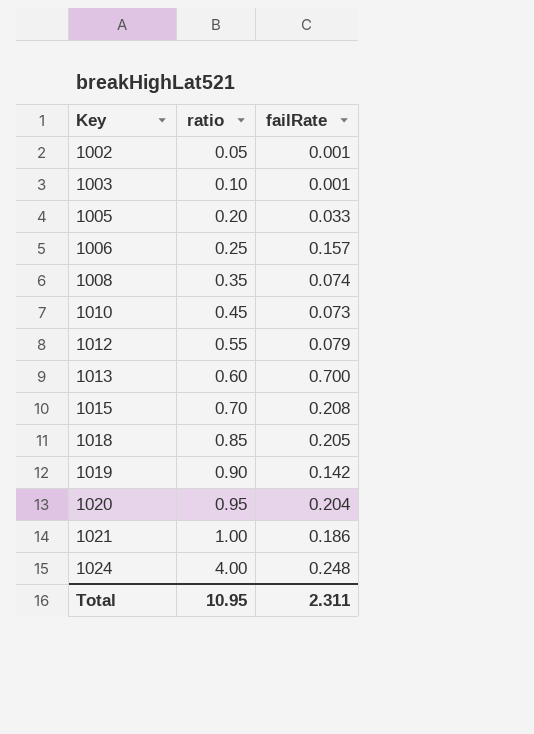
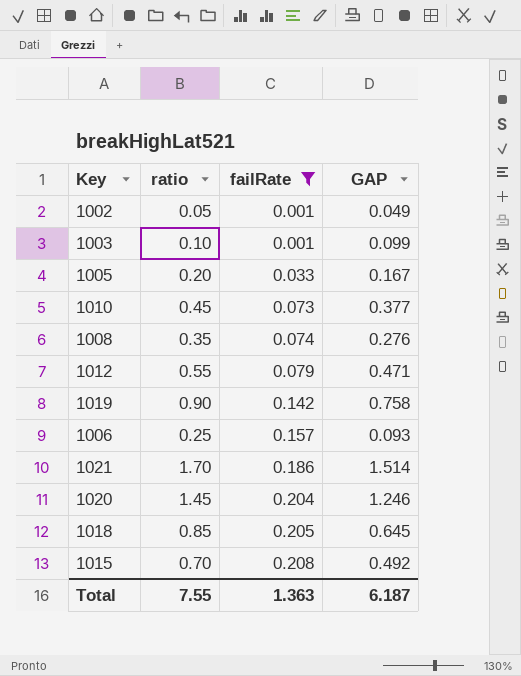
filter: none -> failRate <= 0.208
row order: Key ascending -> failRate ascending
column GAP | formula: none -> [ratio] - [failRate]
1021 | ratio: 1.00 -> 1.70
1020 | ratio: 0.95 -> 1.45
Total | ratio: 10.95 -> 7.55
Total | failRate: 2.311 -> 1.363

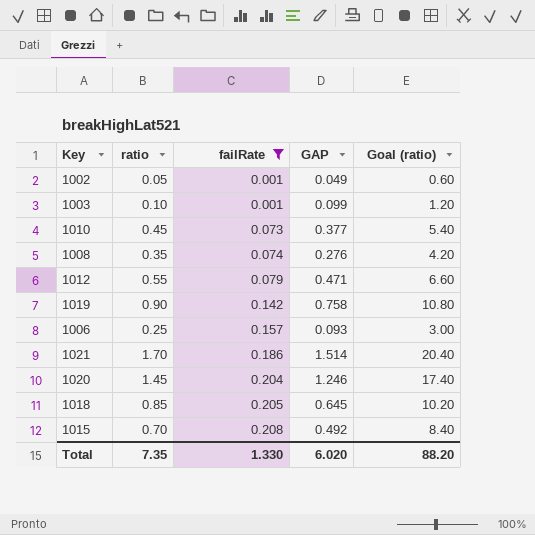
column Goal (ratio) | formula: none -> [ratio] * 12
row 1005: 0.20 | 0.033 | 0.167 -> none
Total | ratio: 7.55 -> 7.35
Total | failRate: 1.363 -> 1.330
Total | GAP: 6.187 -> 6.020

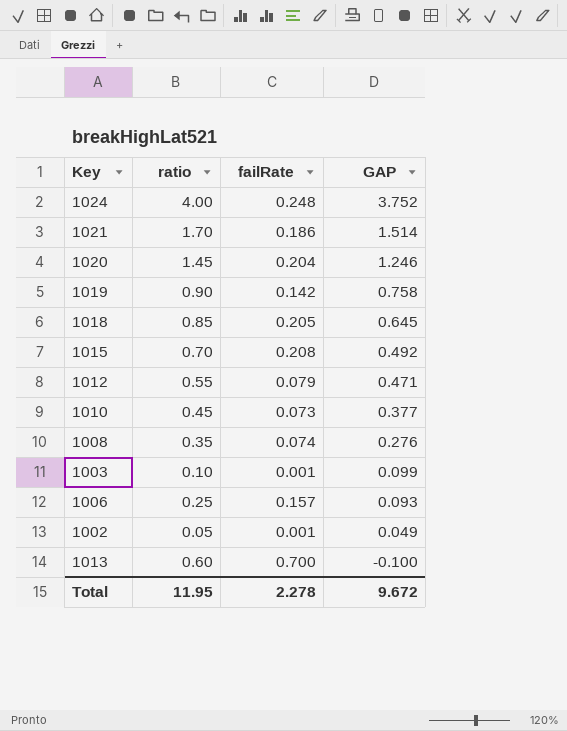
filter: failRate <= 0.208 -> none
row order: failRate ascending -> GAP descending
column Goal (ratio) | formula: [ratio] * 12 -> none
Total | ratio: 7.35 -> 11.95
Total | failRate: 1.330 -> 2.278
Total | GAP: 6.020 -> 9.672

